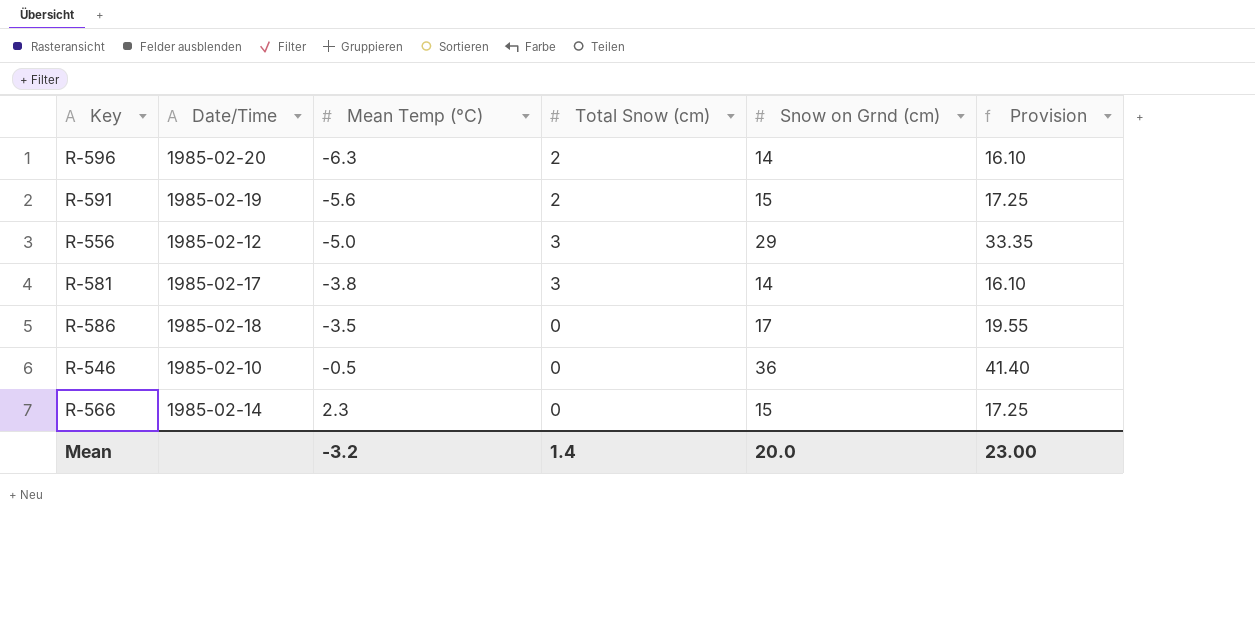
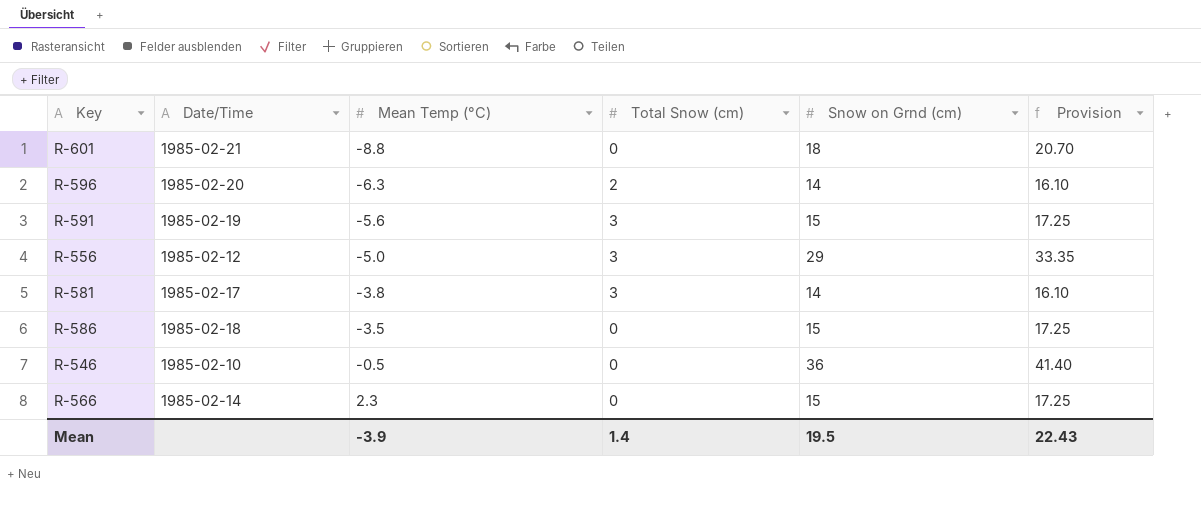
row R-601: none -> 1985-02-21 | -8.8 | 0 | 18 | 20.70
R-591 | Total Snow (cm): 2 -> 3
R-586 | Snow on Grnd (cm): 17 -> 15
R-586 | Provision: 19.55 -> 17.25
Mean | Mean Temp (°C): -3.2 -> -3.9
Mean | Snow on Grnd (cm): 20.0 -> 19.5
Mean | Provision: 23.00 -> 22.43

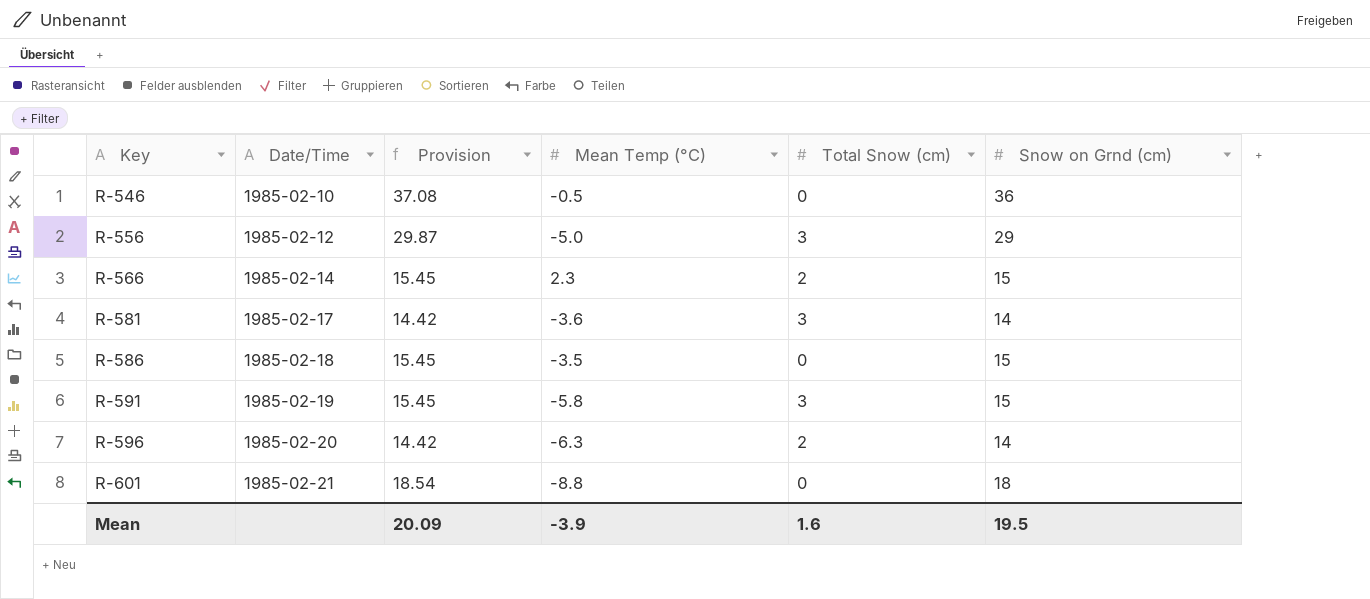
row order: Mean Temp (°C) ascending -> Key ascending
column Provision | formula: [Snow on Grnd (cm)] * 1.15 -> [Snow on Grnd (cm)] * 1.03
column Provision | position: 6 -> 3
R-566 | Total Snow (cm): 0 -> 2
R-581 | Mean Temp (°C): -3.8 -> -3.6
R-591 | Mean Temp (°C): -5.6 -> -5.8
Mean | Provision: 22.43 -> 20.09
Mean | Total Snow (cm): 1.4 -> 1.6

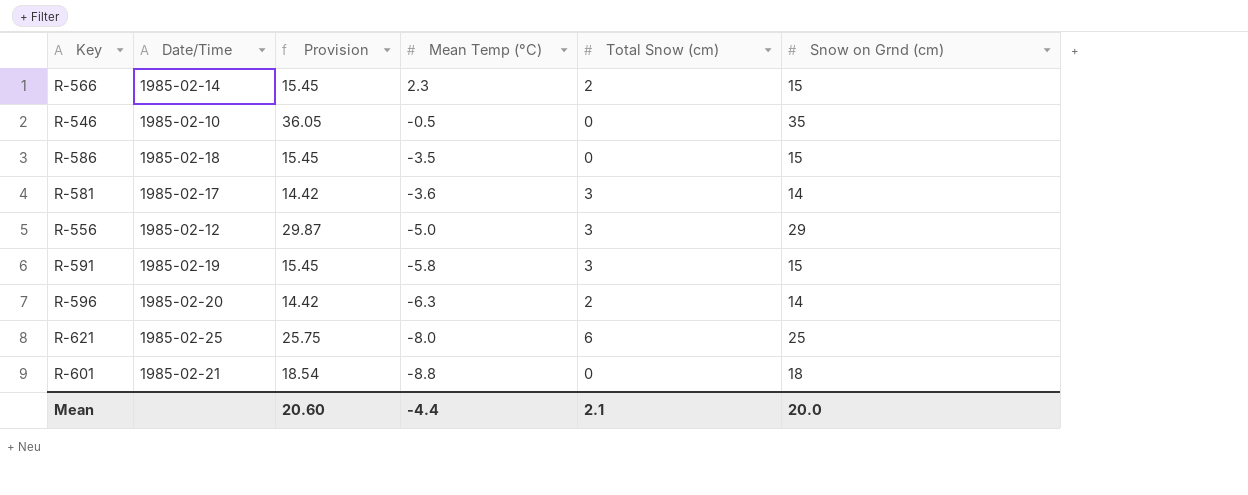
row order: Key ascending -> Mean Temp (°C) descending
R-546 | Provision: 37.08 -> 36.05
R-546 | Snow on Grnd (cm): 36 -> 35
row R-621: none -> 1985-02-25 | 25.75 | -8.0 | 6 | 25
Mean | Provision: 20.09 -> 20.60
Mean | Mean Temp (°C): -3.9 -> -4.4
Mean | Total Snow (cm): 1.6 -> 2.1
Mean | Snow on Grnd (cm): 19.5 -> 20.0

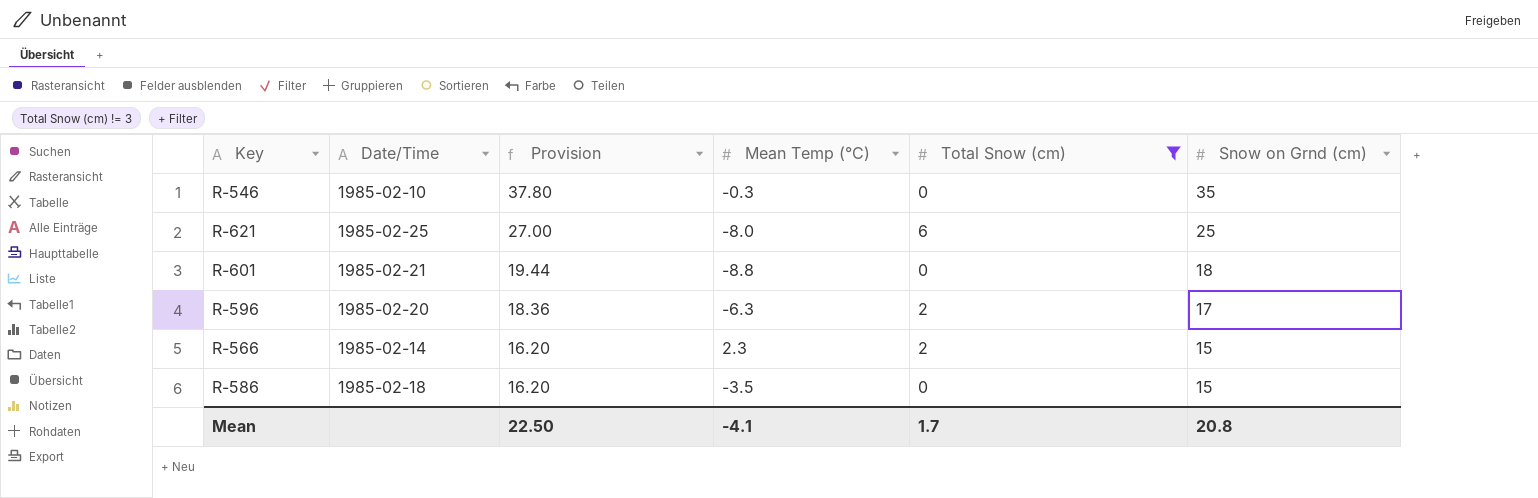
filter: none -> Total Snow (cm) != 3
row order: Mean Temp (°C) descending -> Provision descending
column Provision | formula: [Snow on Grnd (cm)] * 1.03 -> [Snow on Grnd (cm)] * 1.08
R-546 | Mean Temp (°C): -0.5 -> -0.3
R-596 | Snow on Grnd (cm): 14 -> 17
Mean | Provision: 20.60 -> 22.50
Mean | Mean Temp (°C): -4.4 -> -4.1
Mean | Total Snow (cm): 2.1 -> 1.7
Mean | Snow on Grnd (cm): 20.0 -> 20.8

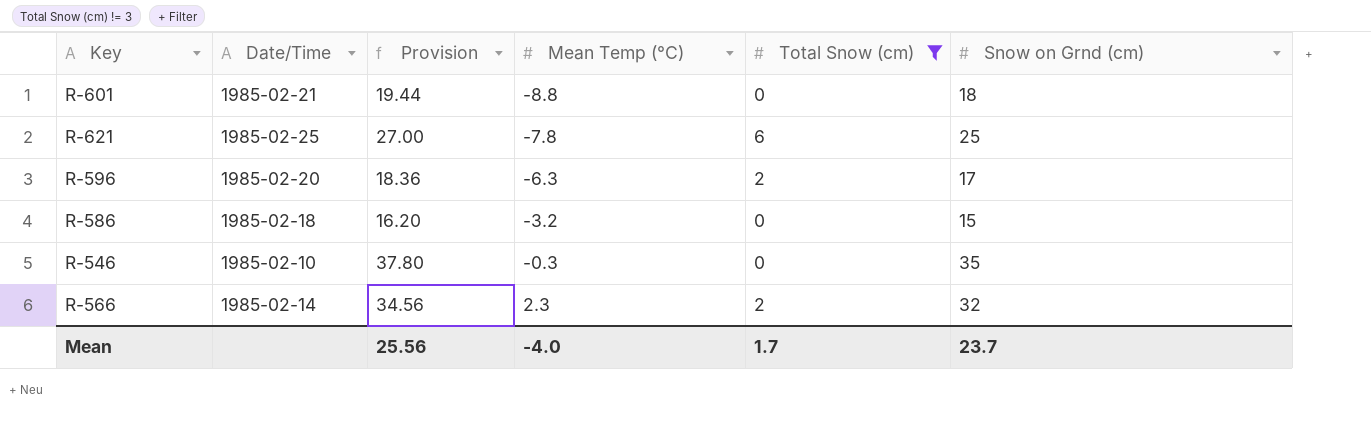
row order: Provision descending -> Mean Temp (°C) ascending
R-621 | Mean Temp (°C): -8.0 -> -7.8
R-586 | Mean Temp (°C): -3.5 -> -3.2
R-566 | Provision: 16.20 -> 34.56
R-566 | Snow on Grnd (cm): 15 -> 32
Mean | Provision: 22.50 -> 25.56
Mean | Mean Temp (°C): -4.1 -> -4.0
Mean | Snow on Grnd (cm): 20.8 -> 23.7

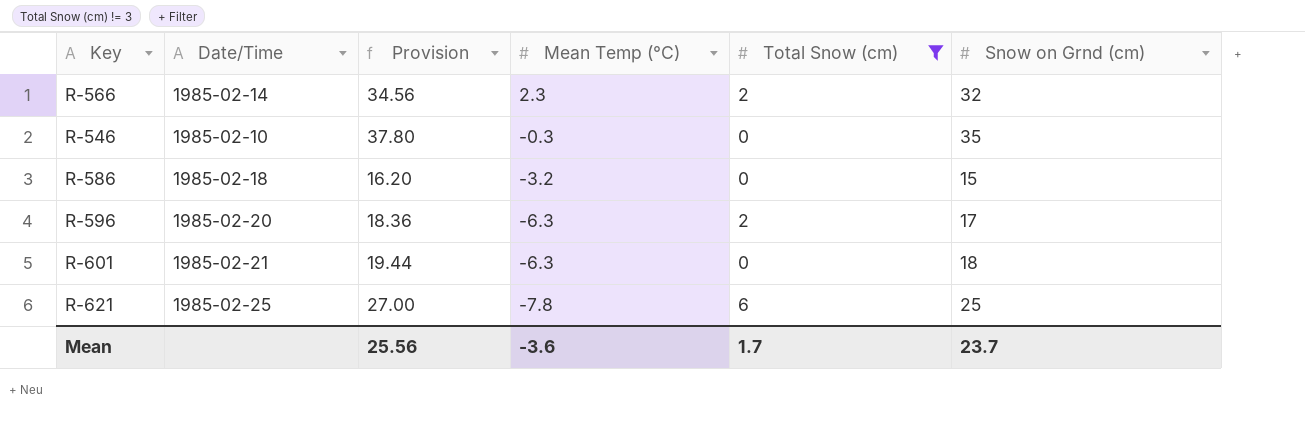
row order: Mean Temp (°C) ascending -> Mean Temp (°C) descending
R-601 | Mean Temp (°C): -8.8 -> -6.3
Mean | Mean Temp (°C): -4.0 -> -3.6

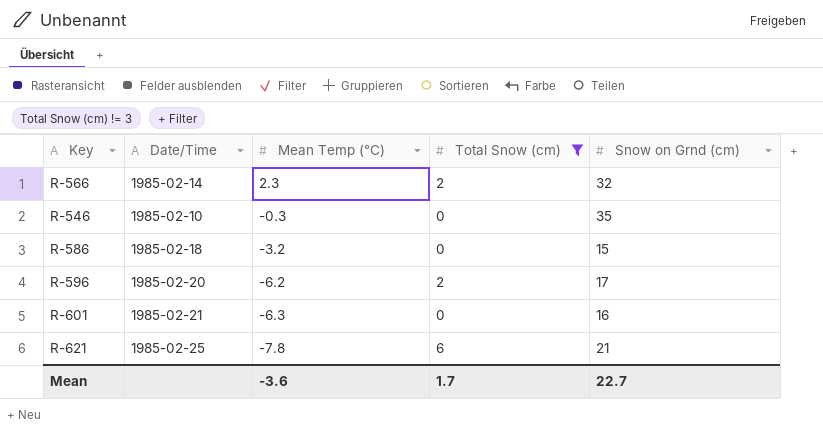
column Provision | formula: [Snow on Grnd (cm)] * 1.08 -> none
R-596 | Mean Temp (°C): -6.3 -> -6.2
R-601 | Snow on Grnd (cm): 18 -> 16
R-621 | Snow on Grnd (cm): 25 -> 21
Mean | Snow on Grnd (cm): 23.7 -> 22.7

